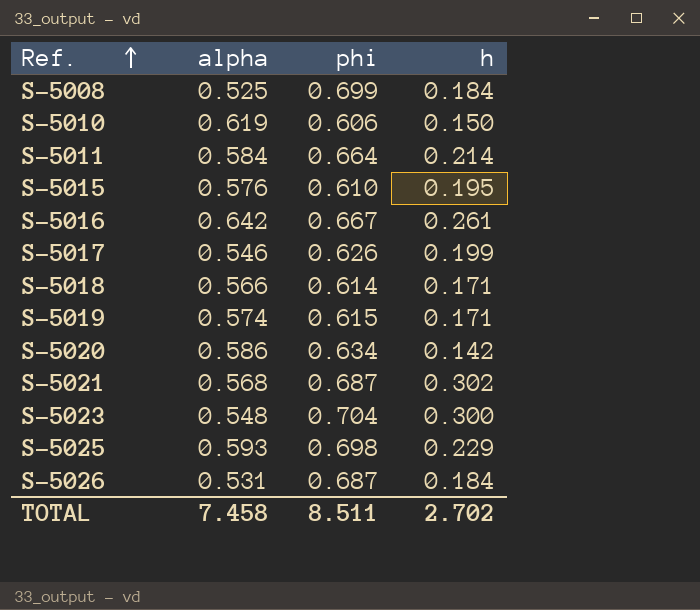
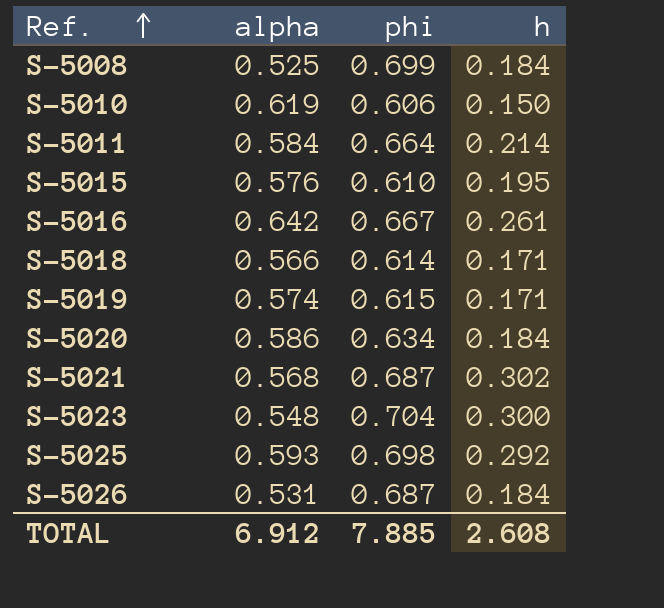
row S-5017: 0.546 | 0.626 | 0.199 -> none
S-5020 | h: 0.142 -> 0.184
S-5025 | h: 0.229 -> 0.292
TOTAL | alpha: 7.458 -> 6.912
TOTAL | phi: 8.511 -> 7.885
TOTAL | h: 2.702 -> 2.608

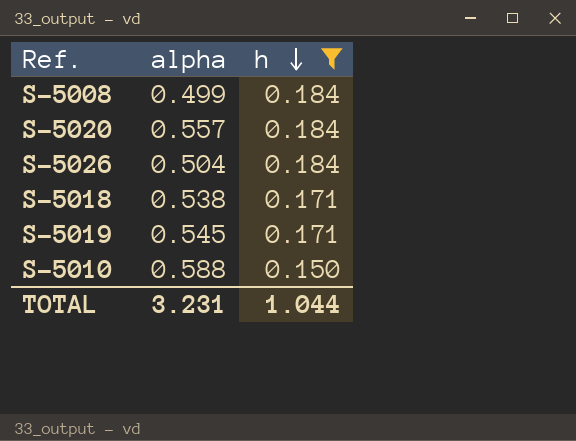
filter: none -> h <= 0.184
row order: Ref. ascending -> h descending
column phi | position: 3 -> none
S-5008 | alpha: 0.525 -> 0.499
S-5020 | alpha: 0.586 -> 0.557
S-5026 | alpha: 0.531 -> 0.504
S-5018 | alpha: 0.566 -> 0.538
S-5019 | alpha: 0.574 -> 0.545
S-5010 | alpha: 0.619 -> 0.588
TOTAL | alpha: 6.912 -> 3.231
TOTAL | h: 2.608 -> 1.044

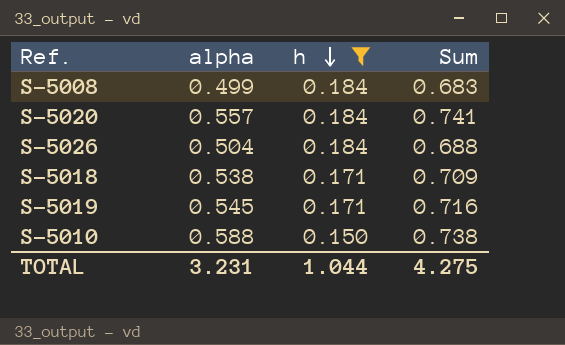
column Sum | formula: none -> [alpha] + [h]

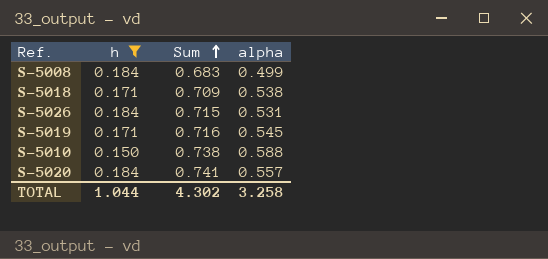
row order: h descending -> Sum ascending
column alpha | position: 2 -> 4
S-5026 | Sum: 0.688 -> 0.715
S-5026 | alpha: 0.504 -> 0.531
TOTAL | Sum: 4.275 -> 4.302
TOTAL | alpha: 3.231 -> 3.258

